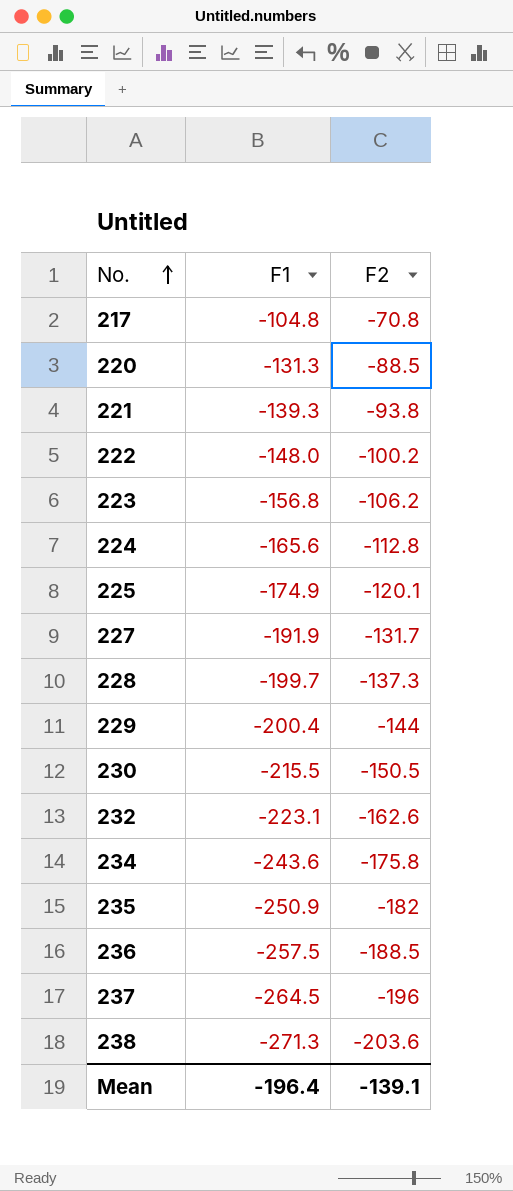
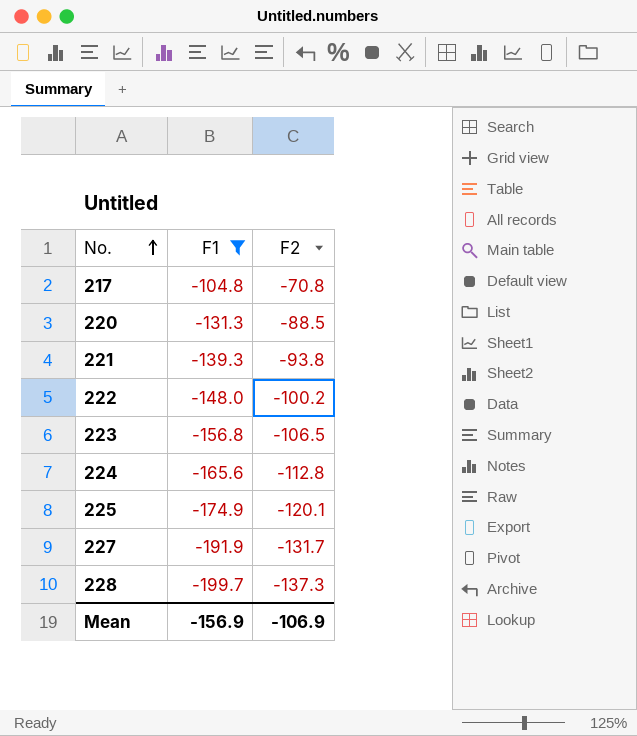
filter: none -> F1 >= -199.7
223 | F2: -106.2 -> -106.5
Mean | F1: -196.4 -> -156.9
Mean | F2: -139.1 -> -106.9

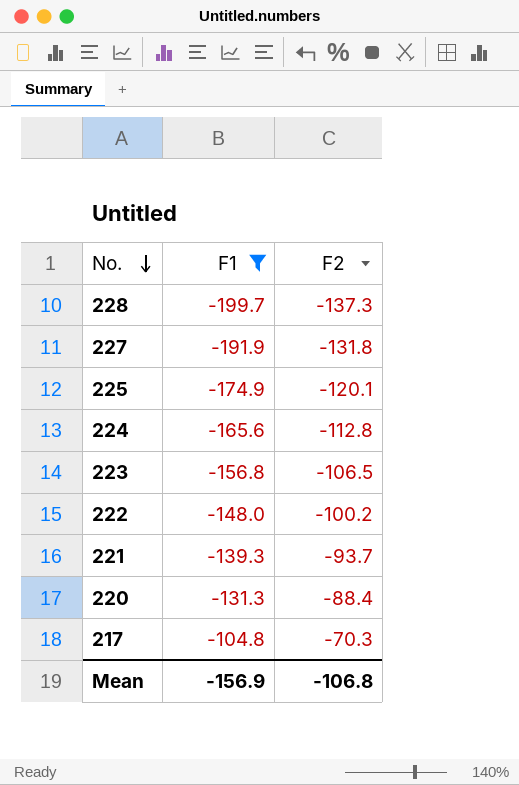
row order: No. ascending -> No. descending
227 | F2: -131.7 -> -131.8
221 | F2: -93.8 -> -93.7
220 | F2: -88.5 -> -88.4
217 | F2: -70.8 -> -70.3
Mean | F2: -106.9 -> -106.8

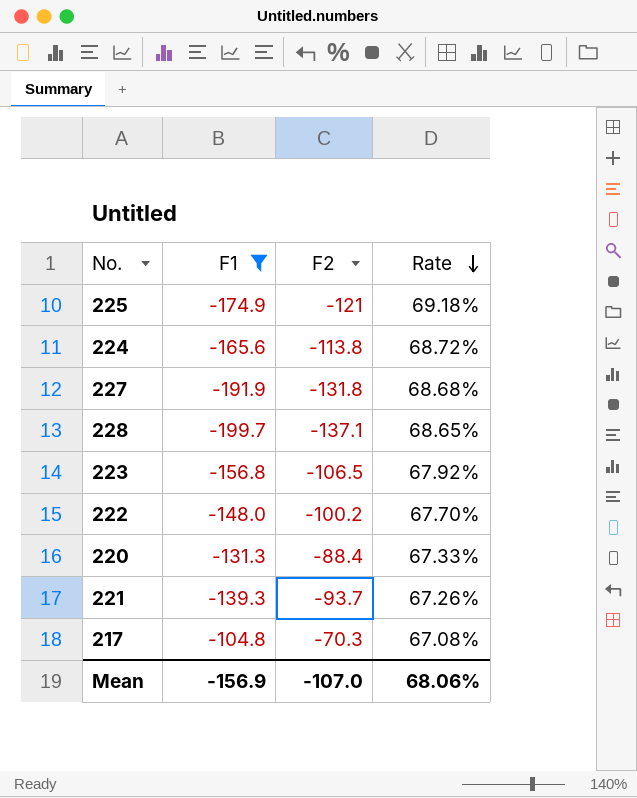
row order: No. descending -> Rate descending
column Rate | formula: none -> [F2] / [F1]
225 | F2: -120.1 -> -121
224 | F2: -112.8 -> -113.8
228 | F2: -137.3 -> -137.1
Mean | F2: -106.8 -> -107.0

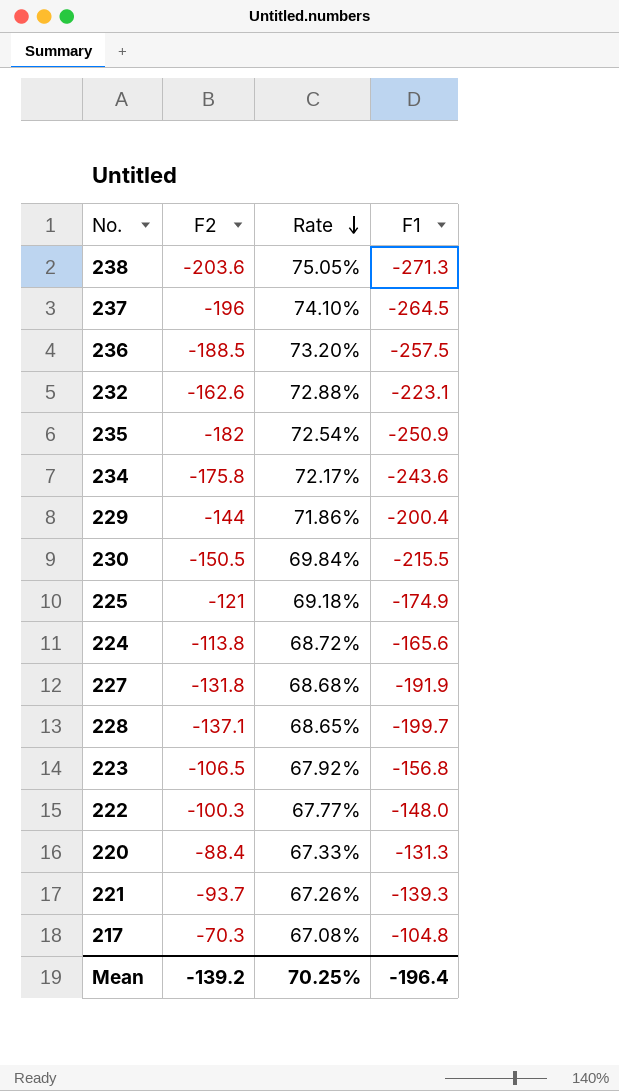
filter: F1 >= -199.7 -> none
column F1 | position: 2 -> 4
222 | F2: -100.2 -> -100.3
222 | Rate: 67.70% -> 67.77%
Mean | F2: -107.0 -> -139.2
Mean | Rate: 68.06% -> 70.25%
Mean | F1: -156.9 -> -196.4

